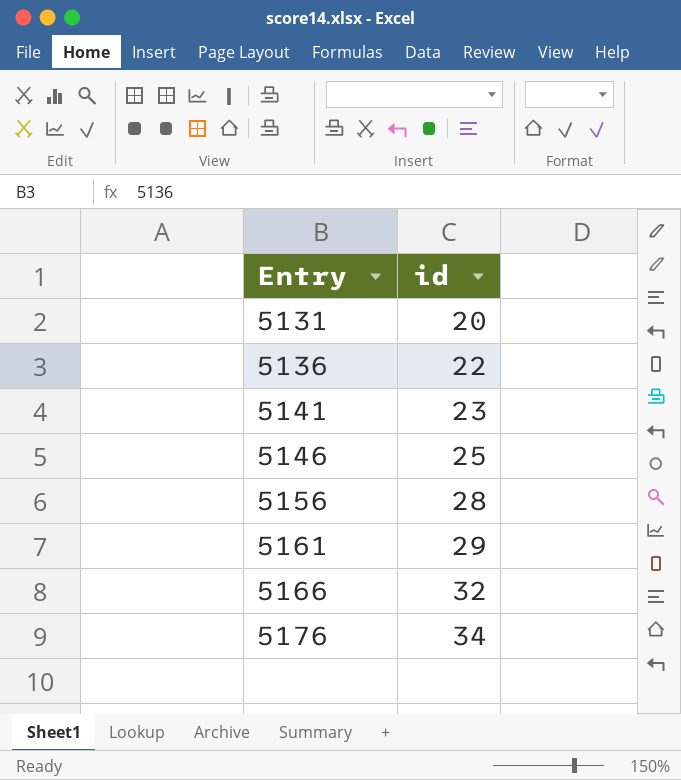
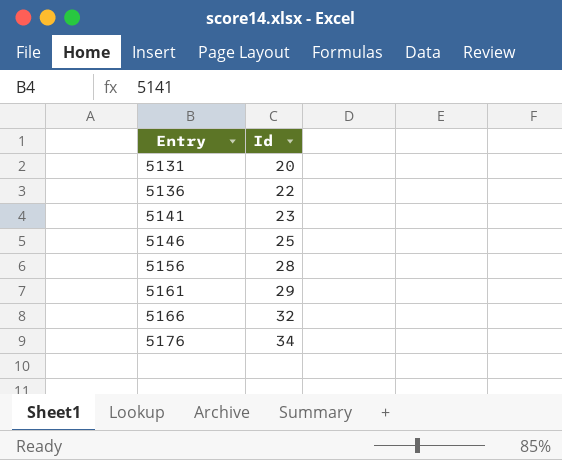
column name: id -> Id

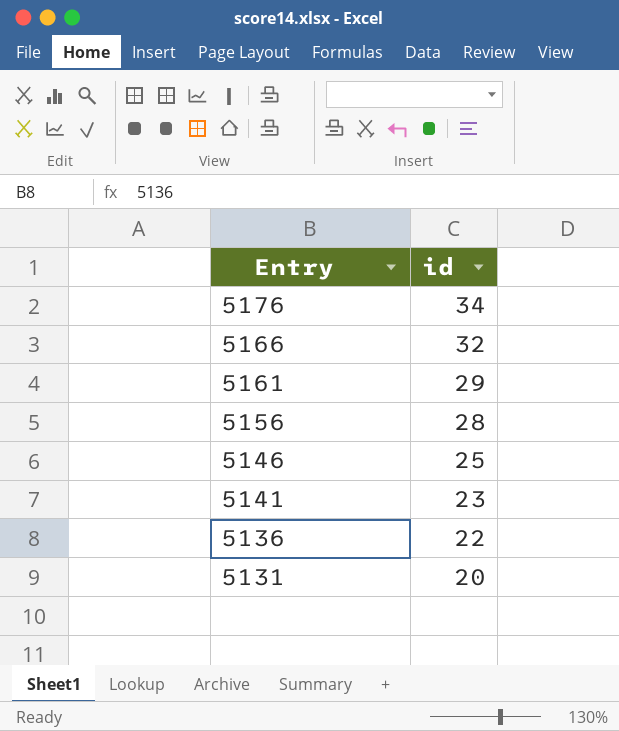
row order: Entry ascending -> Entry descending
column name: Id -> id

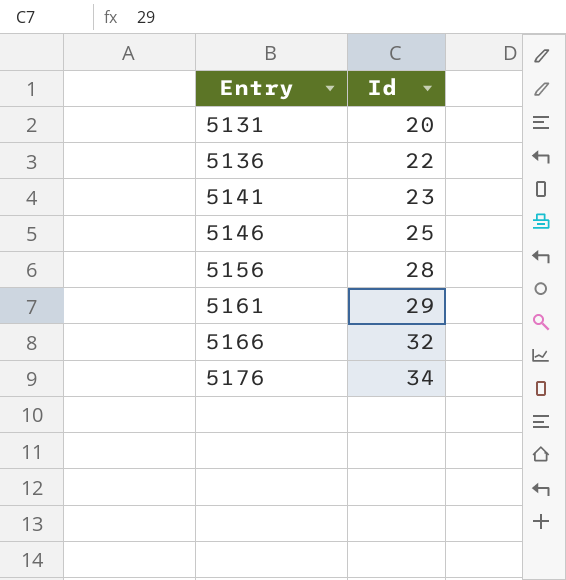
row order: Entry descending -> Entry ascending
column name: id -> Id

